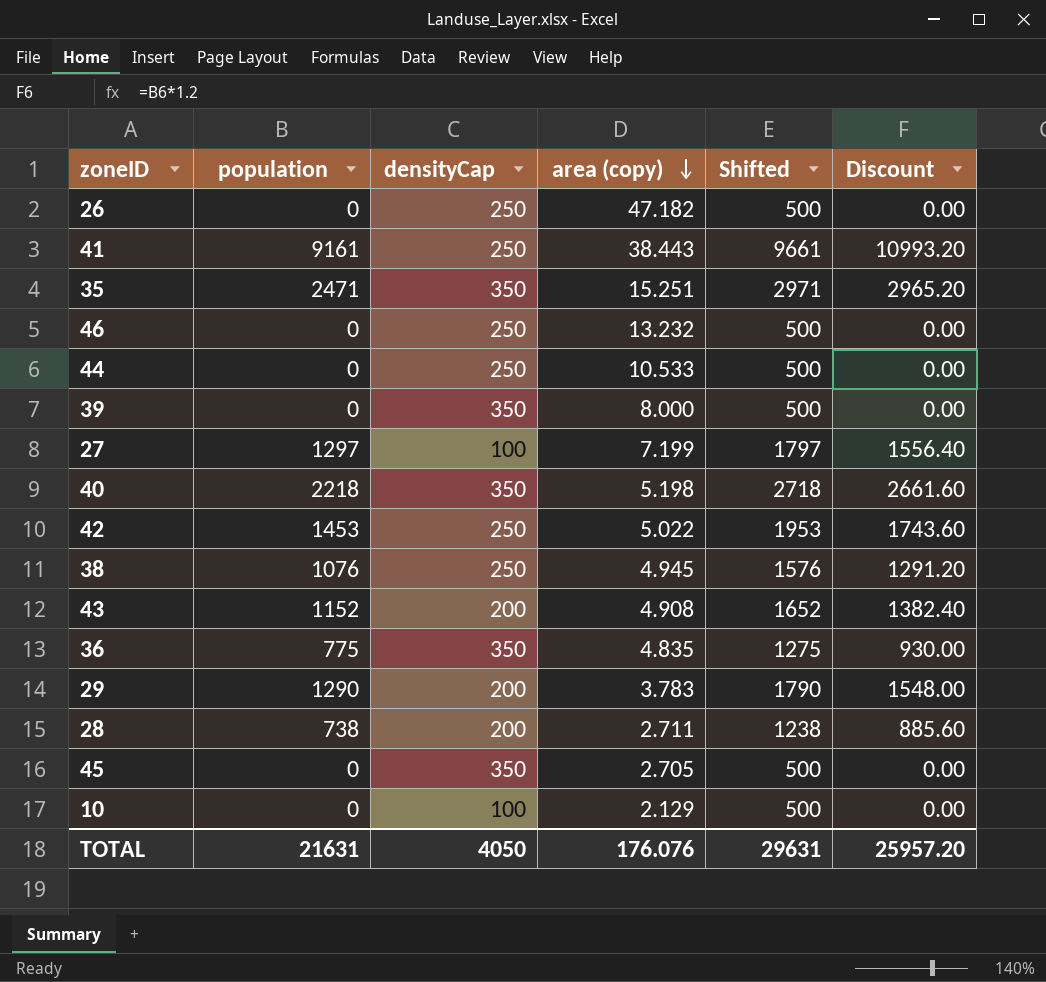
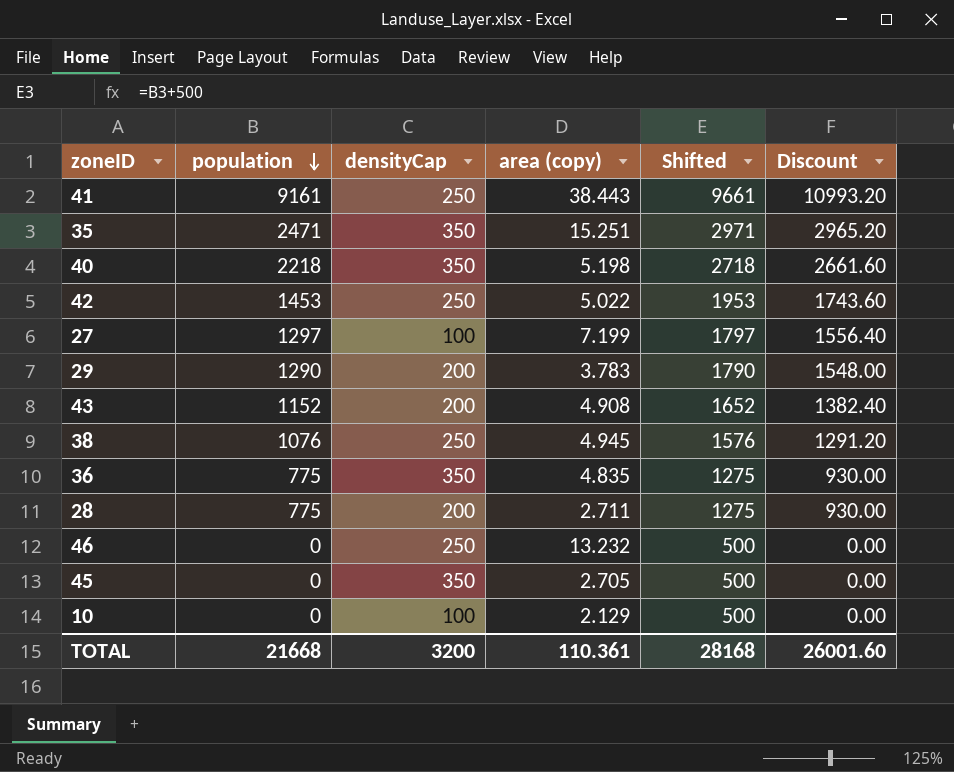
row order: area (copy) descending -> population descending
row 26: 0 | 250 | 47.182 | 500 | 0.00 -> none
row 44: 0 | 250 | 10.533 | 500 | 0.00 -> none
row 39: 0 | 350 | 8.000 | 500 | 0.00 -> none
28 | population: 738 -> 775
28 | Shifted: 1238 -> 1275
28 | Discount: 885.60 -> 930.00
TOTAL | population: 21631 -> 21668
TOTAL | densityCap: 4050 -> 3200
TOTAL | area (copy): 176.076 -> 110.361
TOTAL | Shifted: 29631 -> 28168
TOTAL | Discount: 25957.20 -> 26001.60

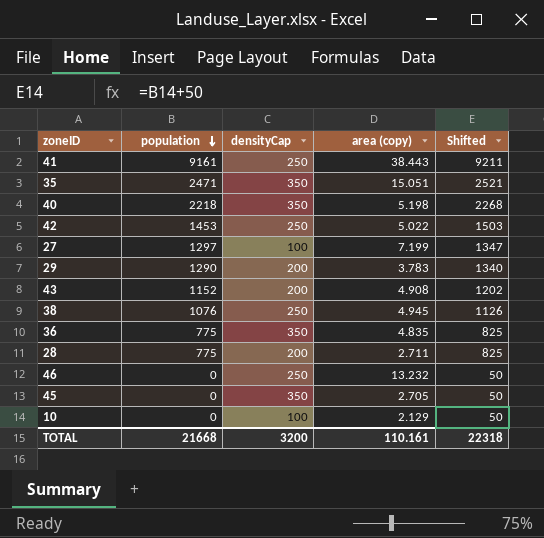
column Discount | formula: [population] * 1.2 -> none
column Shifted | formula: [population] + 500 -> [population] + 50
35 | area (copy): 15.251 -> 15.051
TOTAL | area (copy): 110.361 -> 110.161
TOTAL | Shifted: 28168 -> 22318

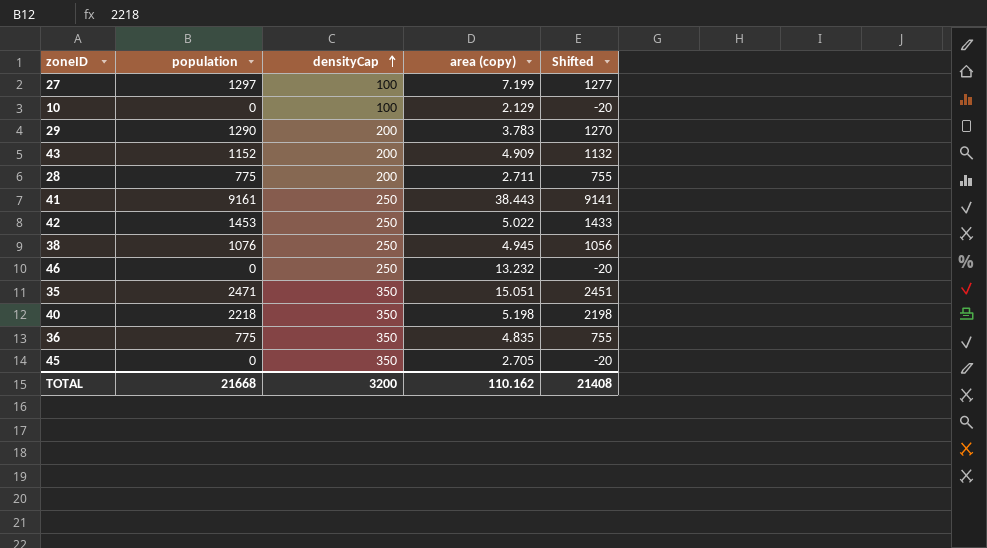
row order: population descending -> densityCap ascending
column Shifted | formula: [population] + 50 -> [population] - 20
43 | area (copy): 4.908 -> 4.909
TOTAL | area (copy): 110.161 -> 110.162
TOTAL | Shifted: 22318 -> 21408

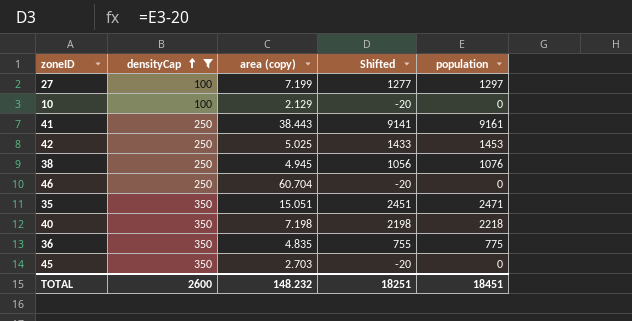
filter: none -> densityCap != 200
column population | position: 2 -> 5
42 | area (copy): 5.022 -> 5.025
46 | area (copy): 13.232 -> 60.704
40 | area (copy): 5.198 -> 7.198
45 | area (copy): 2.705 -> 2.703
TOTAL | densityCap: 3200 -> 2600
TOTAL | area (copy): 110.162 -> 148.232
TOTAL | Shifted: 21408 -> 18251
TOTAL | population: 21668 -> 18451

